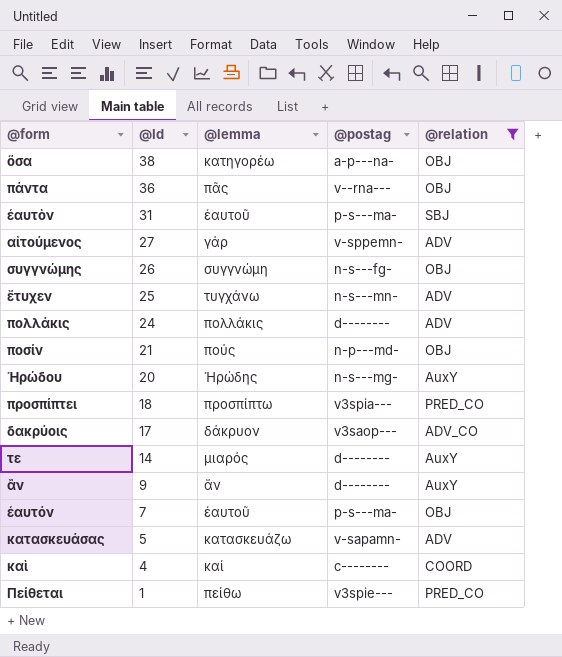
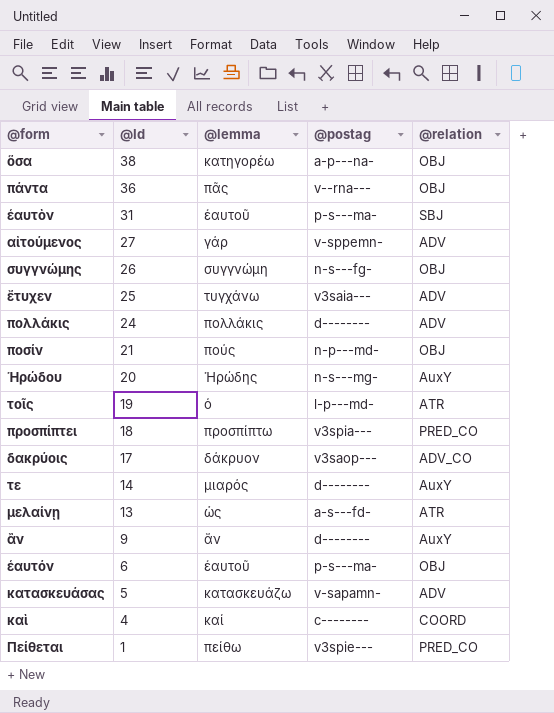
filter: @relation != ATR -> none
ἔτυχεν | @postag: n-s---mn- -> v3saia---
ἑαυτόν | @Id: 7 -> 6

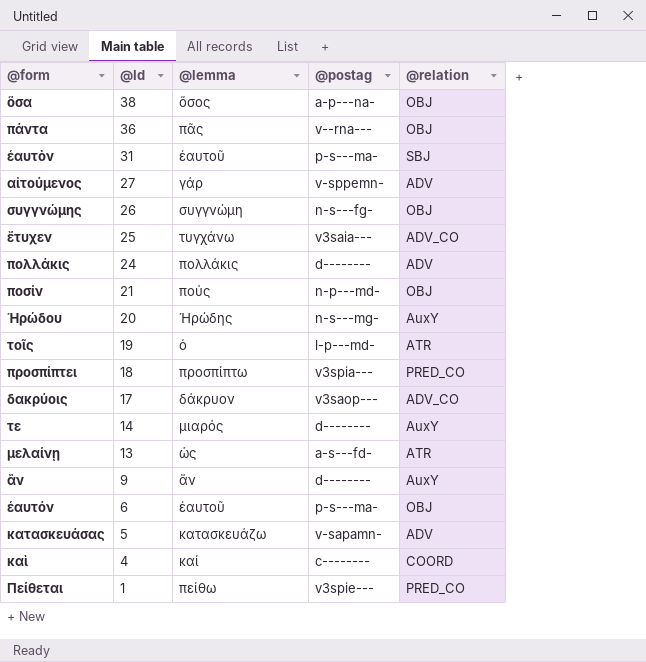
ὅσα | @lemma: κατηγορέω -> ὅσος
ἔτυχεν | @relation: ADV -> ADV_CO

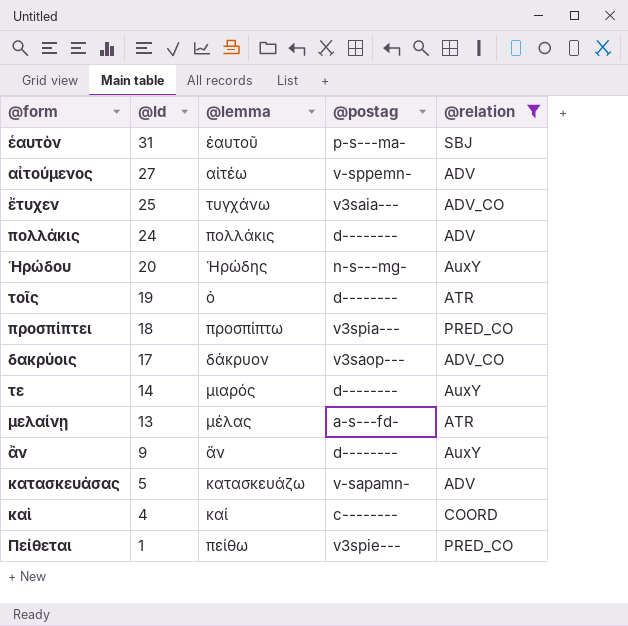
filter: none -> @relation != OBJ
αἰτούμενος | @lemma: γάρ -> αἰτέω
τοῖς | @postag: l-p---md- -> d--------
μελαίνῃ | @lemma: ὡς -> μέλας

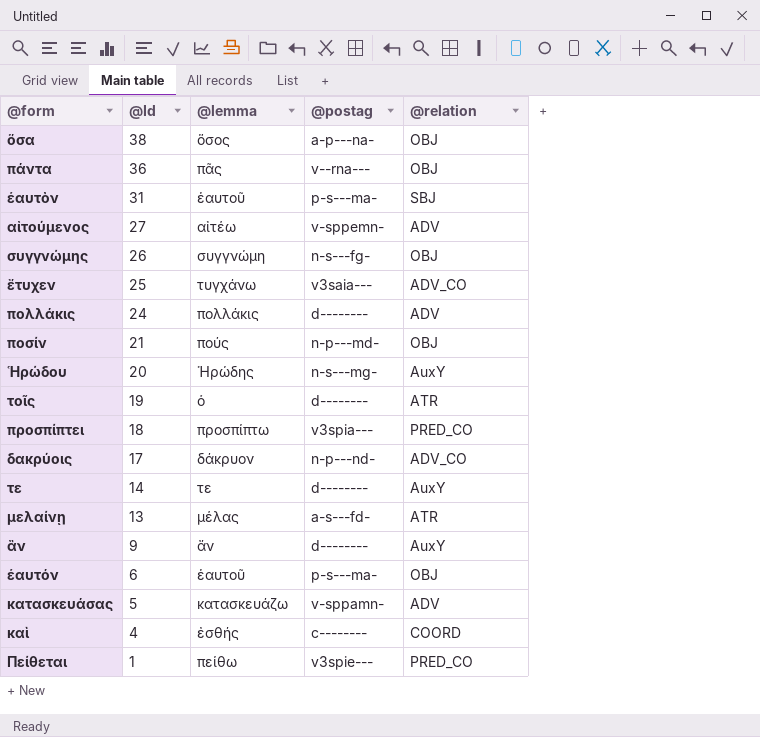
filter: @relation != OBJ -> none
δακρύοις | @postag: v3saop--- -> n-p---nd-
τε | @lemma: μιαρός -> τε
κατασκευάσας | @postag: v-sapamn- -> v-sppamn-
καὶ | @lemma: καί -> ἐσθής

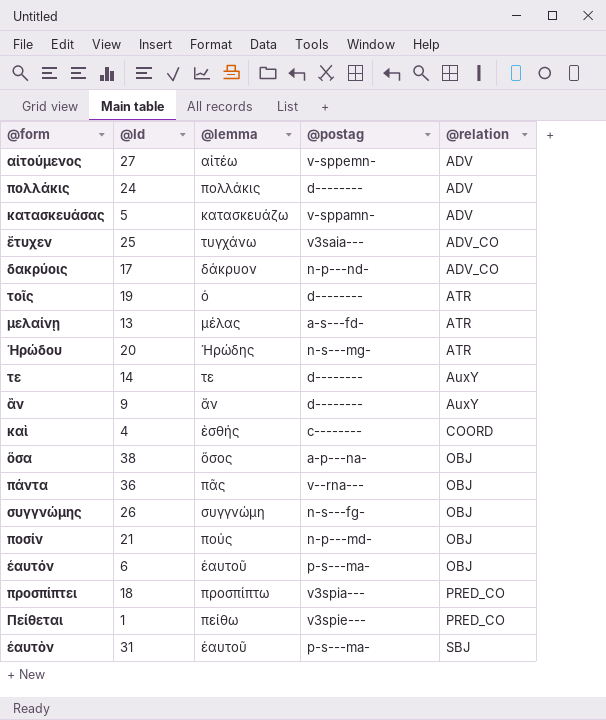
row order: @Id descending -> @relation ascending
Ἡρώδου | @relation: AuxY -> ATR

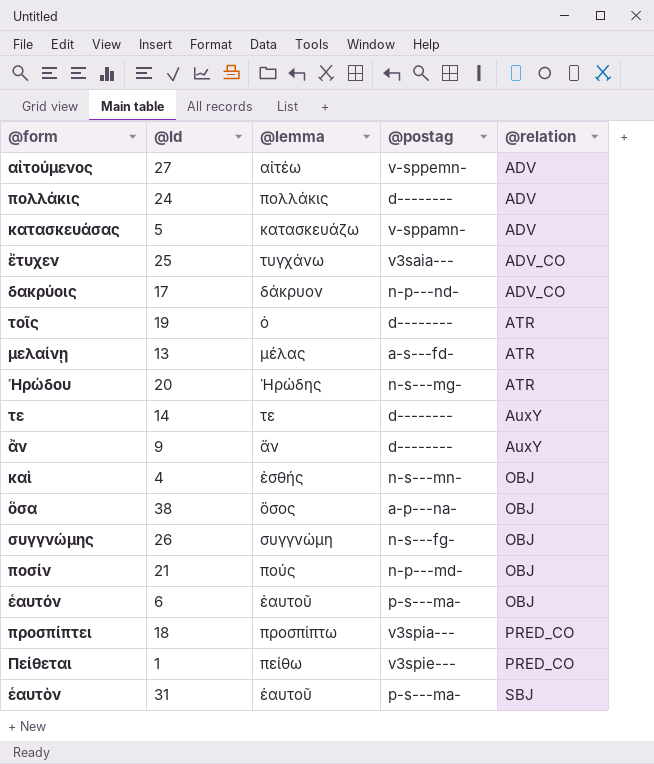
row πάντα: 36 | πᾶς | v--rna--- | OBJ -> none
καὶ | @postag: c-------- -> n-s---mn-
καὶ | @relation: COORD -> OBJ

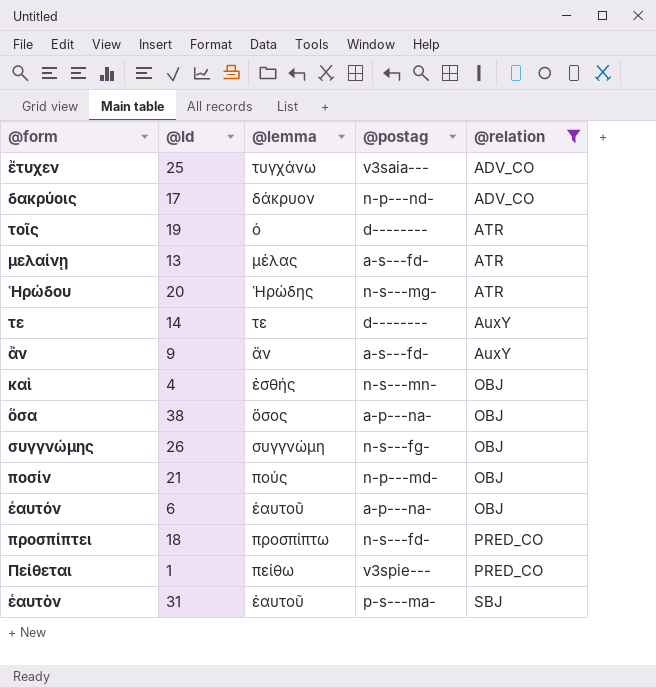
filter: none -> @relation != ADV
ἂν | @postag: d-------- -> a-s---fd-
ἑαυτόν | @postag: p-s---ma- -> a-p---na-
προσπίπτει | @postag: v3spia--- -> n-s---fd-

